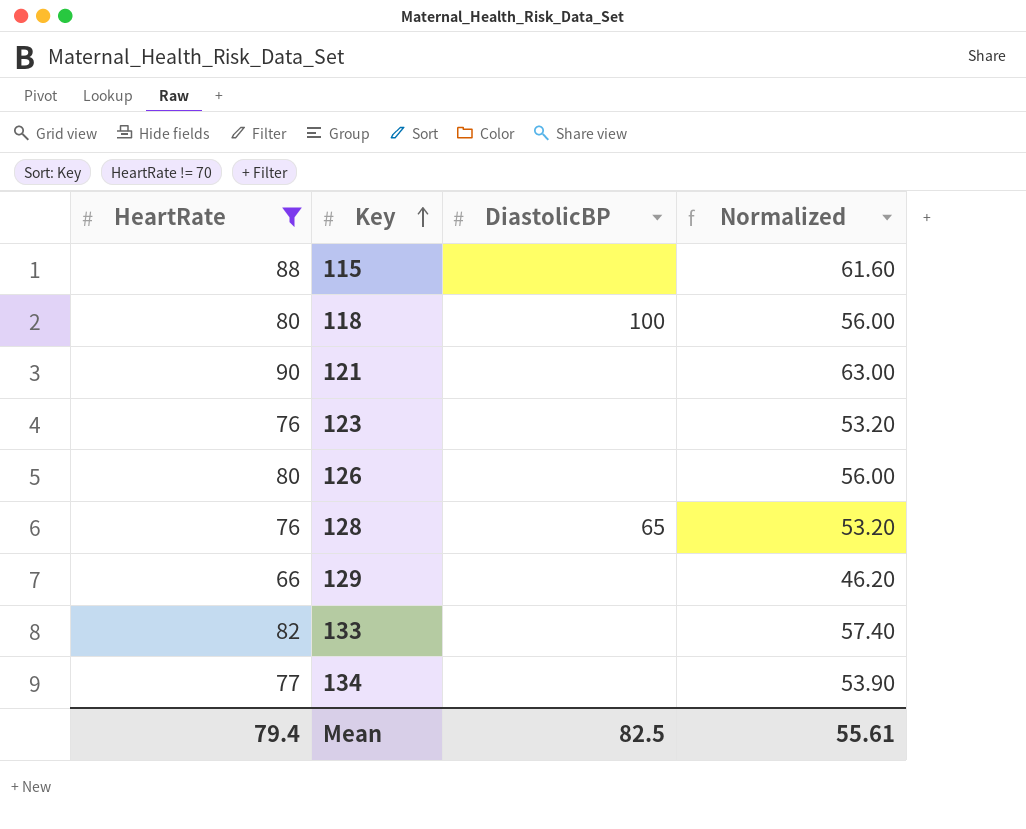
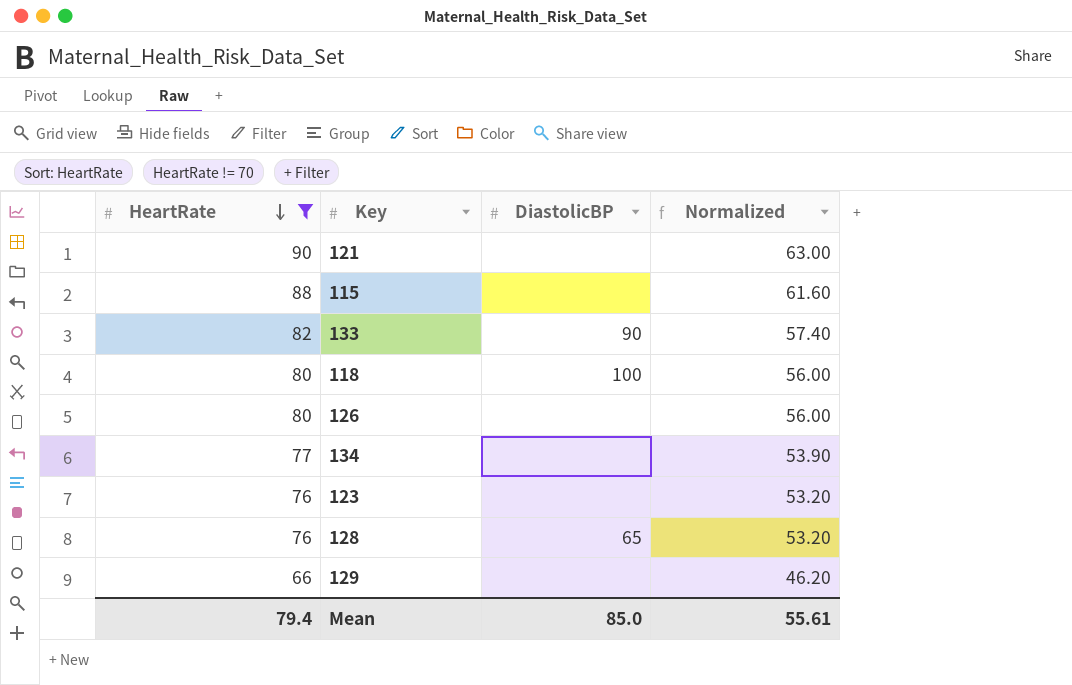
row order: Key ascending -> HeartRate descending
133 | DiastolicBP: none -> 90
Mean | DiastolicBP: 82.5 -> 85.0

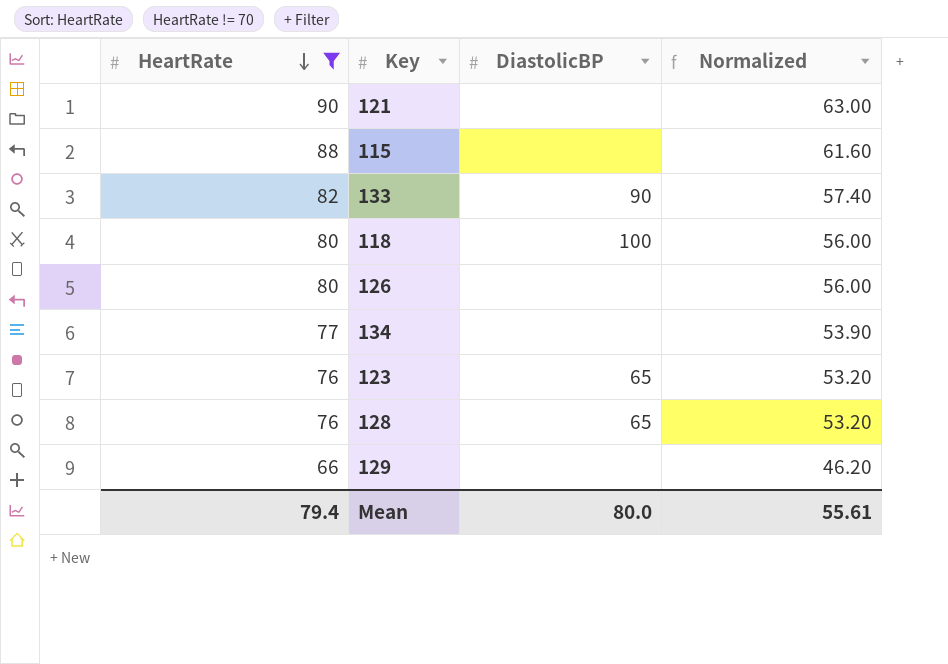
123 | DiastolicBP: none -> 65
Mean | DiastolicBP: 85.0 -> 80.0

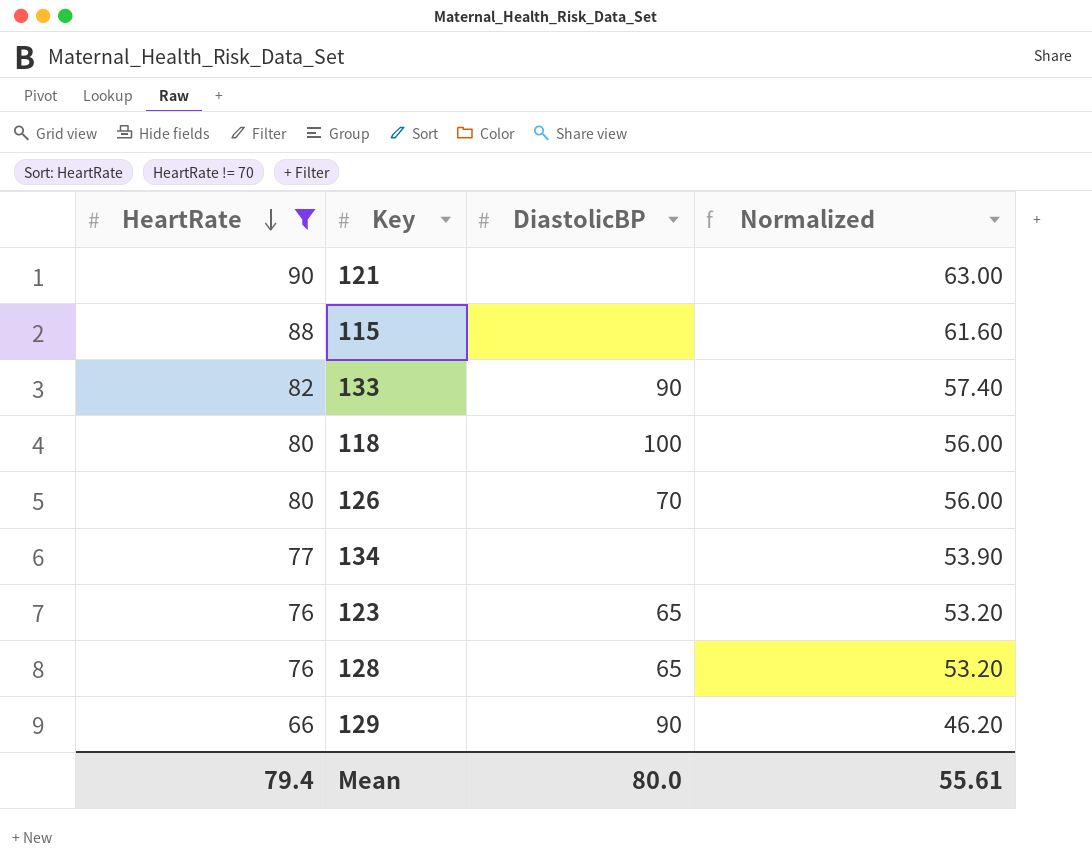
126 | DiastolicBP: none -> 70
129 | DiastolicBP: none -> 90

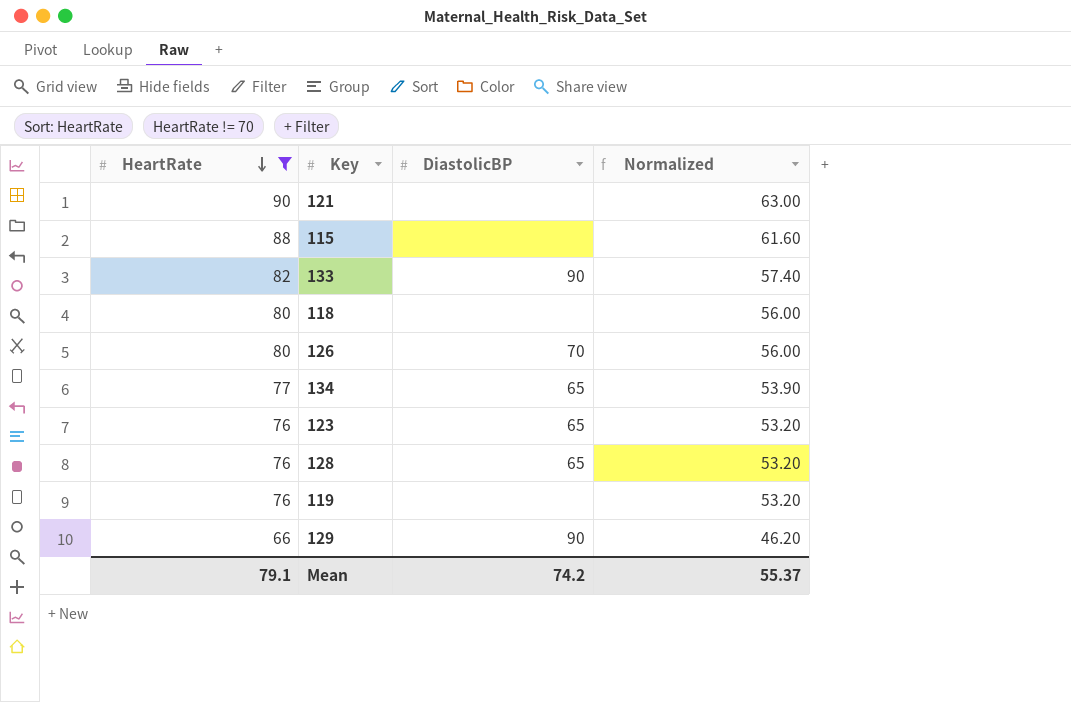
118 | DiastolicBP: 100 -> none
134 | DiastolicBP: none -> 65
row 119: none -> 76 | none | 53.20
Mean | HeartRate: 79.4 -> 79.1
Mean | DiastolicBP: 80.0 -> 74.2
Mean | Normalized: 55.61 -> 55.37

